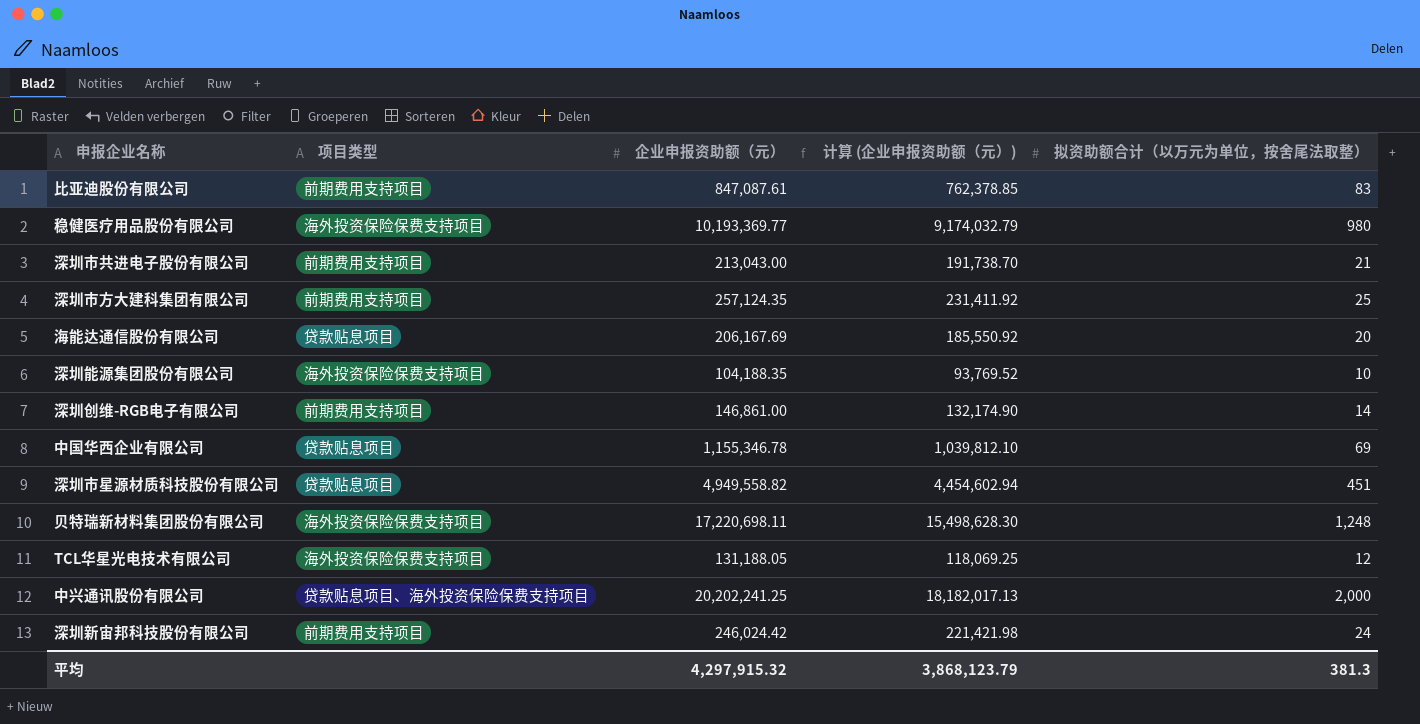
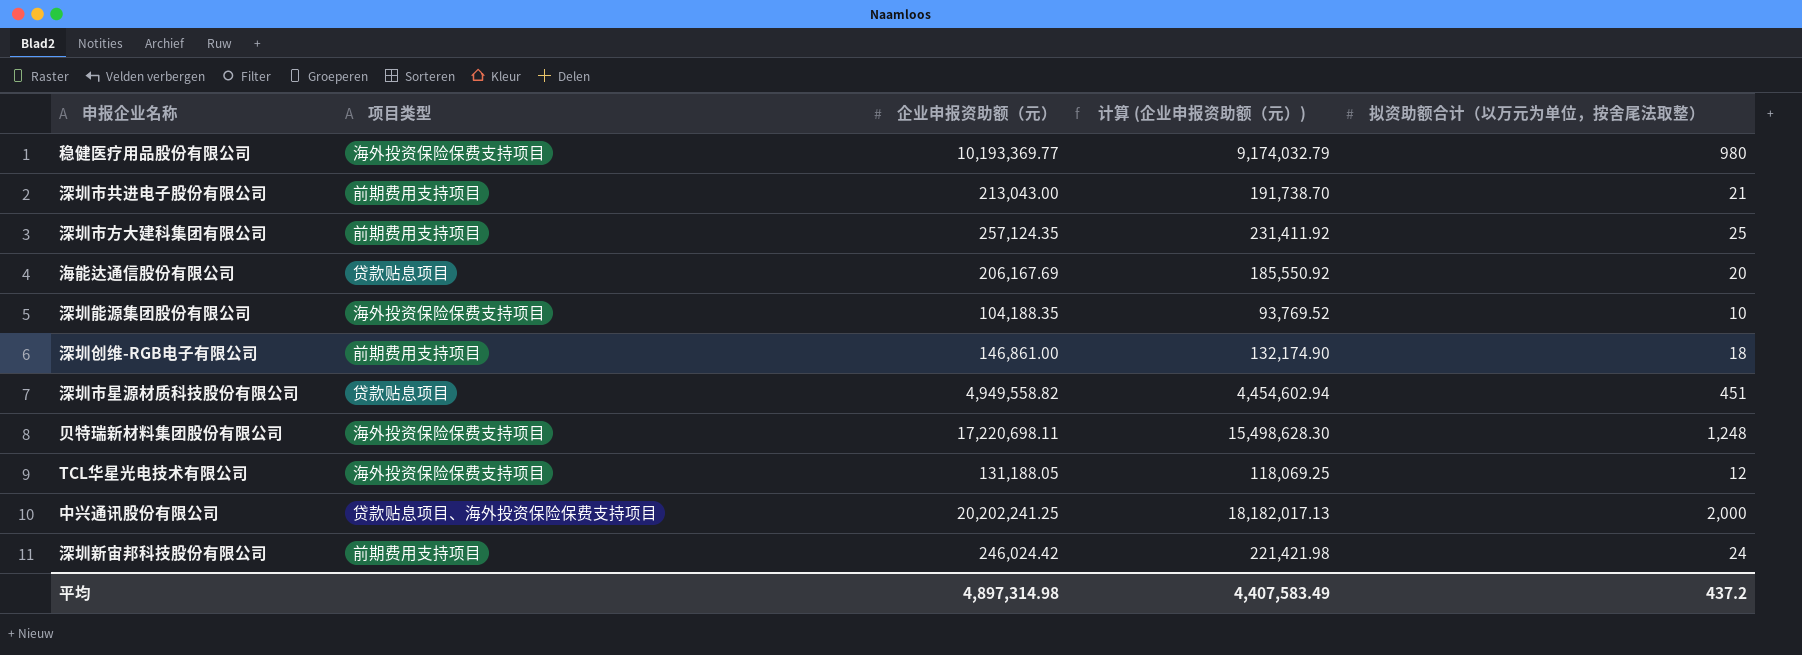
row 比亚迪股份有限公司: 前期费用支持项目 | 847,087.61 | 762,378.85 | 83 -> none
row 中国华西企业有限公司: 贷款贴息项目 | 1,155,346.78 | 1,039,812.10 | 69 -> none
深圳创维-RGB电子有限公司 | 拟资助额合计（以万元为单位，按舍尾法取整）: 14 -> 18
平均 | 企业申报资助额（元）: 4,297,915.32 -> 4,897,314.98
平均 | 计算 (企业申报资助额（元）): 3,868,123.79 -> 4,407,583.49
平均 | 拟资助额合计（以万元为单位，按舍尾法取整）: 381.3 -> 437.2

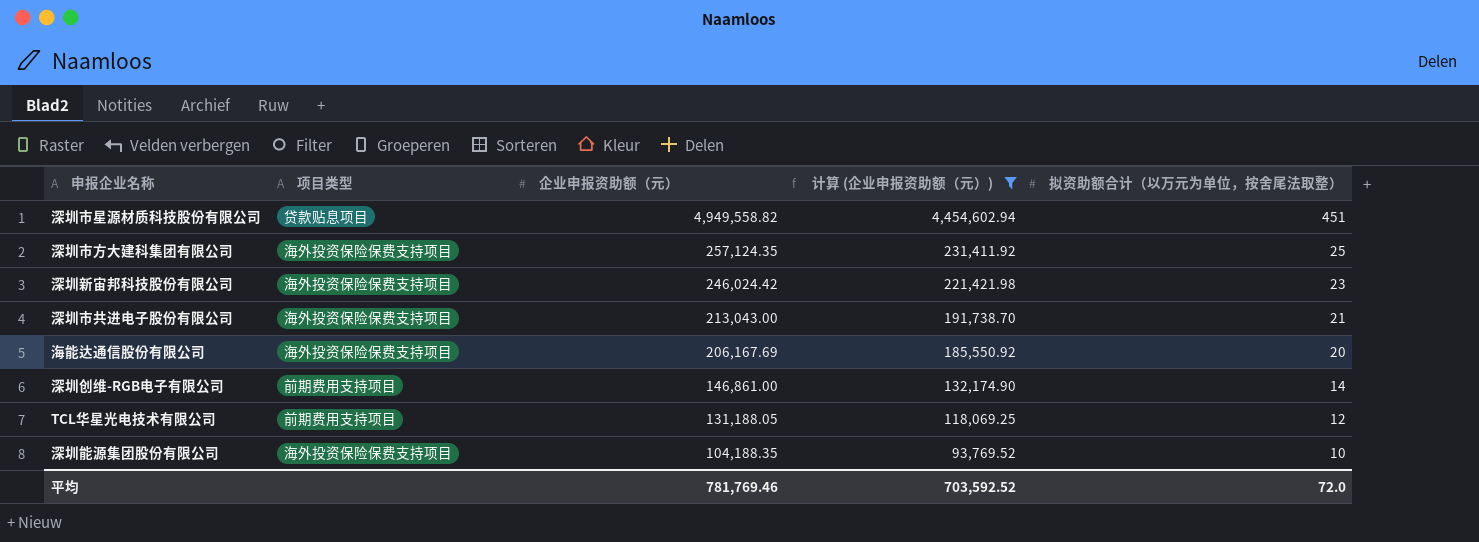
filter: none -> 计算 (企业申报资助额（元）) <= 4,454,602.94
row order: none -> 企业申报资助额（元） descending
深圳市方大建科集团有限公司 | 项目类型: 前期费用支持项目 -> 海外投资保险保费支持项目
深圳新宙邦科技股份有限公司 | 项目类型: 前期费用支持项目 -> 海外投资保险保费支持项目
深圳新宙邦科技股份有限公司 | 拟资助额合计（以万元为单位，按舍尾法取整）: 24 -> 23
深圳市共进电子股份有限公司 | 项目类型: 前期费用支持项目 -> 海外投资保险保费支持项目
海能达通信股份有限公司 | 项目类型: 贷款贴息项目 -> 海外投资保险保费支持项目
深圳创维-RGB电子有限公司 | 拟资助额合计（以万元为单位，按舍尾法取整）: 18 -> 14
TCL华星光电技术有限公司 | 项目类型: 海外投资保险保费支持项目 -> 前期费用支持项目
平均 | 企业申报资助额（元）: 4,897,314.98 -> 781,769.46
平均 | 计算 (企业申报资助额（元）): 4,407,583.49 -> 703,592.52
平均 | 拟资助额合计（以万元为单位，按舍尾法取整）: 437.2 -> 72.0

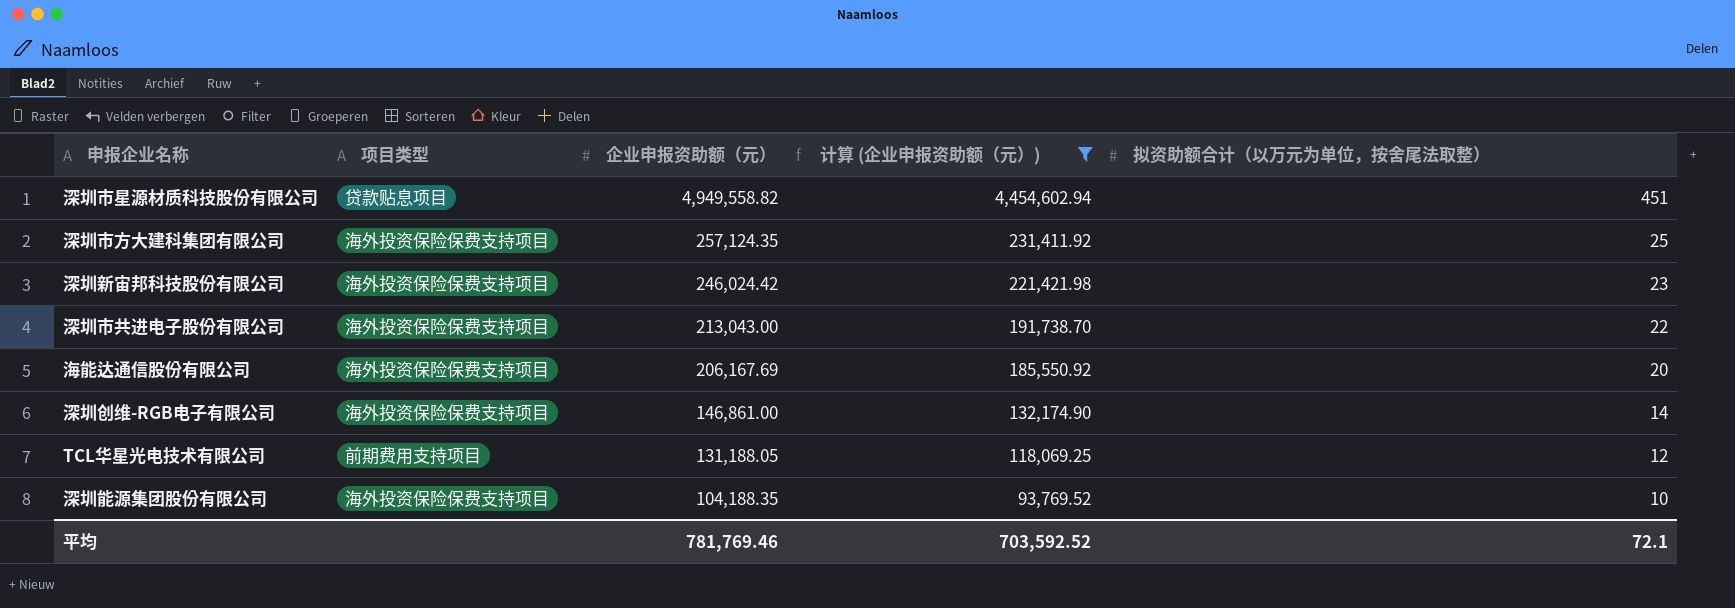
深圳市共进电子股份有限公司 | 拟资助额合计（以万元为单位，按舍尾法取整）: 21 -> 22
深圳创维-RGB电子有限公司 | 项目类型: 前期费用支持项目 -> 海外投资保险保费支持项目
平均 | 拟资助额合计（以万元为单位，按舍尾法取整）: 72.0 -> 72.1

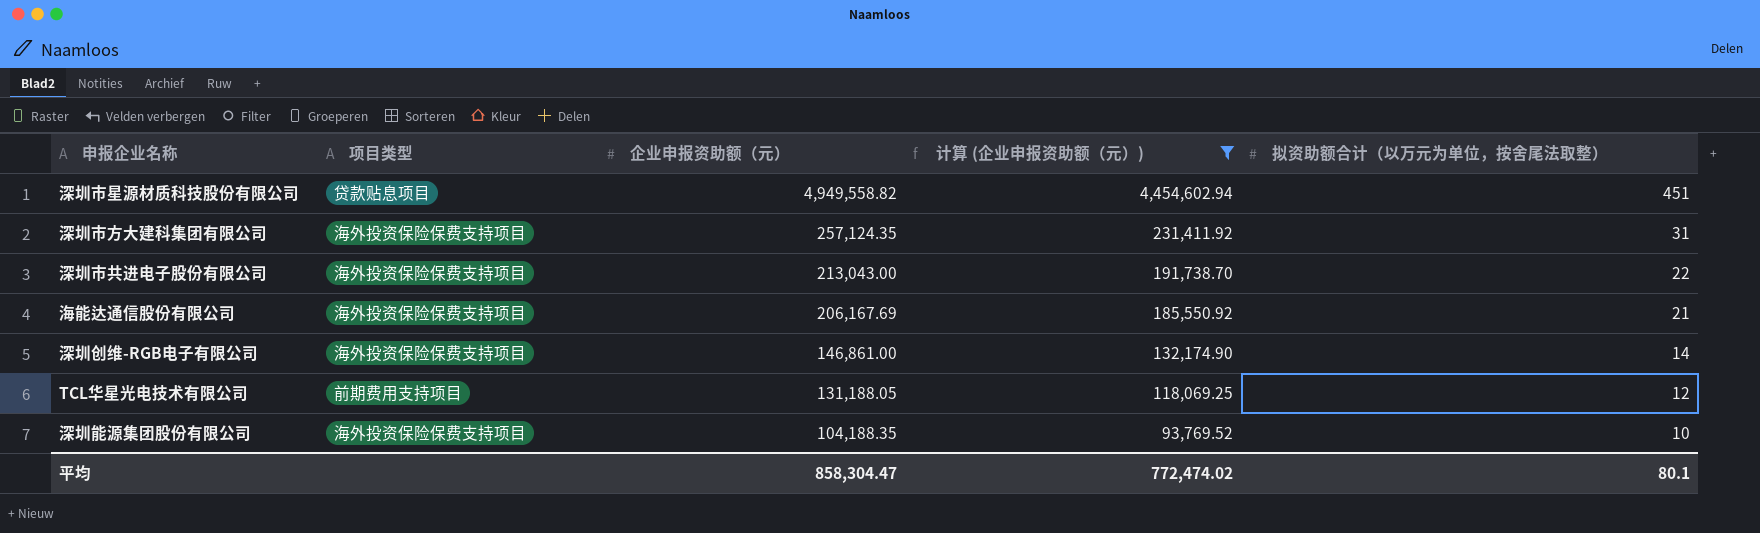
row 深圳新宙邦科技股份有限公司: 海外投资保险保费支持项目 | 246,024.42 | 221,421.98 | 23 -> none
深圳市方大建科集团有限公司 | 拟资助额合计（以万元为单位，按舍尾法取整）: 25 -> 31
海能达通信股份有限公司 | 拟资助额合计（以万元为单位，按舍尾法取整）: 20 -> 21
平均 | 企业申报资助额（元）: 781,769.46 -> 858,304.47
平均 | 计算 (企业申报资助额（元）): 703,592.52 -> 772,474.02
平均 | 拟资助额合计（以万元为单位，按舍尾法取整）: 72.1 -> 80.1

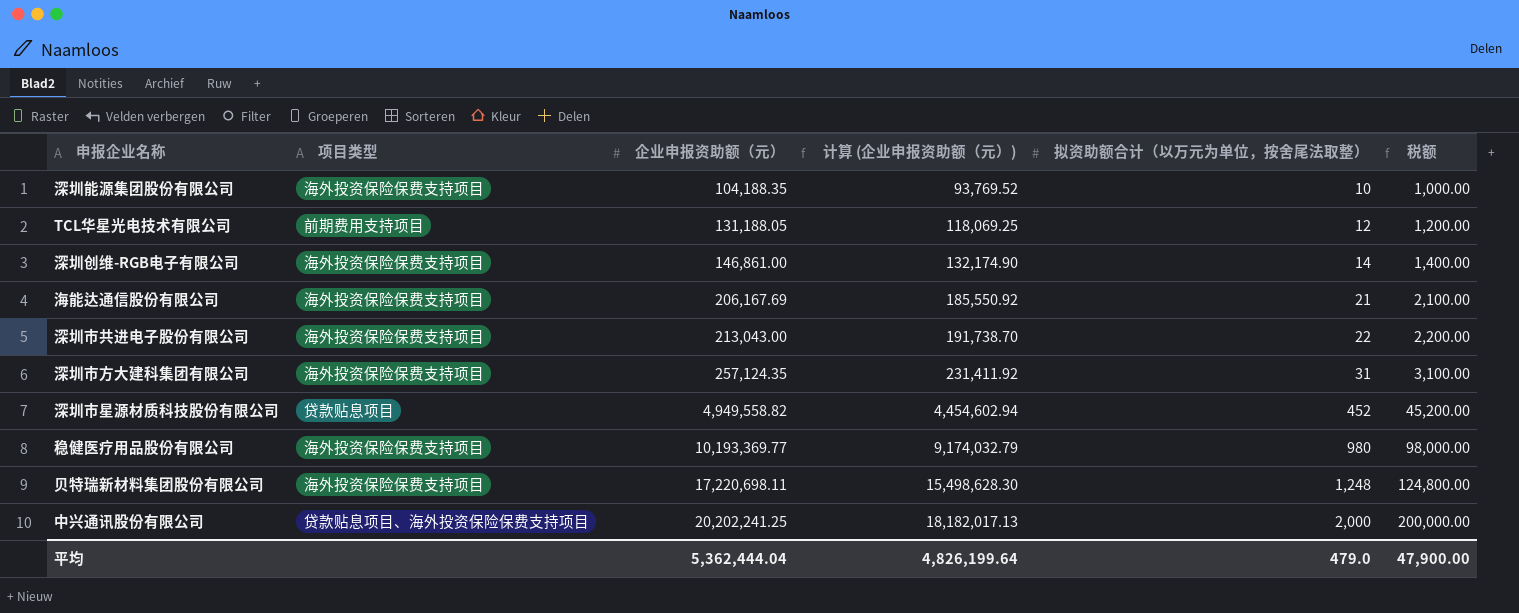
filter: 计算 (企业申报资助额（元）) <= 4,454,602.94 -> none
row order: 企业申报资助额（元） descending -> 企业申报资助额（元） ascending
column 税额 | formula: none -> [拟资助额合计（以万元为单位，按舍尾法取整）] * 100
深圳市星源材质科技股份有限公司 | 拟资助额合计（以万元为单位，按舍尾法取整）: 451 -> 452
平均 | 企业申报资助额（元）: 858,304.47 -> 5,362,444.04
平均 | 计算 (企业申报资助额（元）): 772,474.02 -> 4,826,199.64
平均 | 拟资助额合计（以万元为单位，按舍尾法取整）: 80.1 -> 479.0

